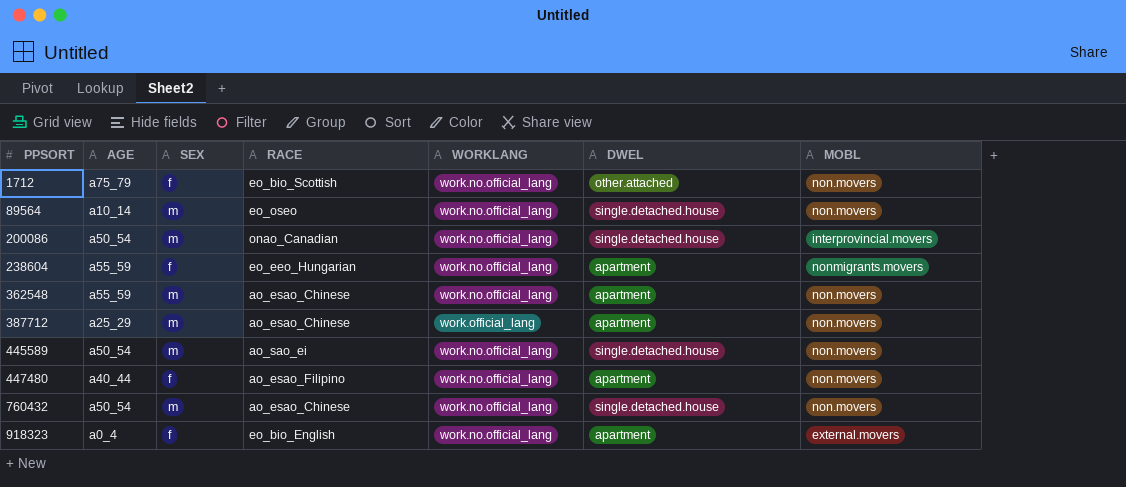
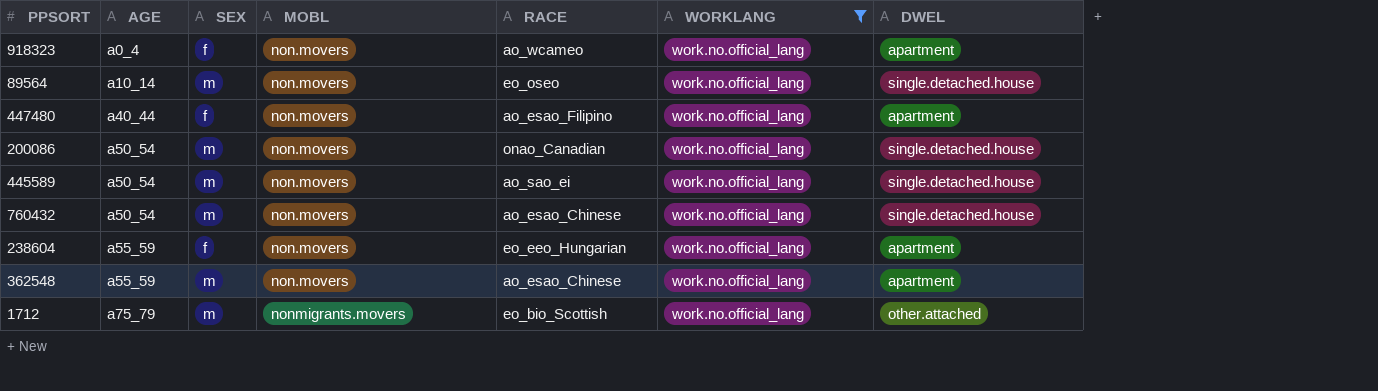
filter: none -> WORKLANG = work.no.official_lang
row order: PPSORT ascending -> AGE ascending
column MOBL | position: 7 -> 4
918323 | MOBL: external.movers -> non.movers
918323 | RACE: eo_bio_English -> ao_wcameo
200086 | MOBL: interprovincial.movers -> non.movers
238604 | MOBL: nonmigrants.movers -> non.movers
1712 | SEX: f -> m
1712 | MOBL: non.movers -> nonmigrants.movers

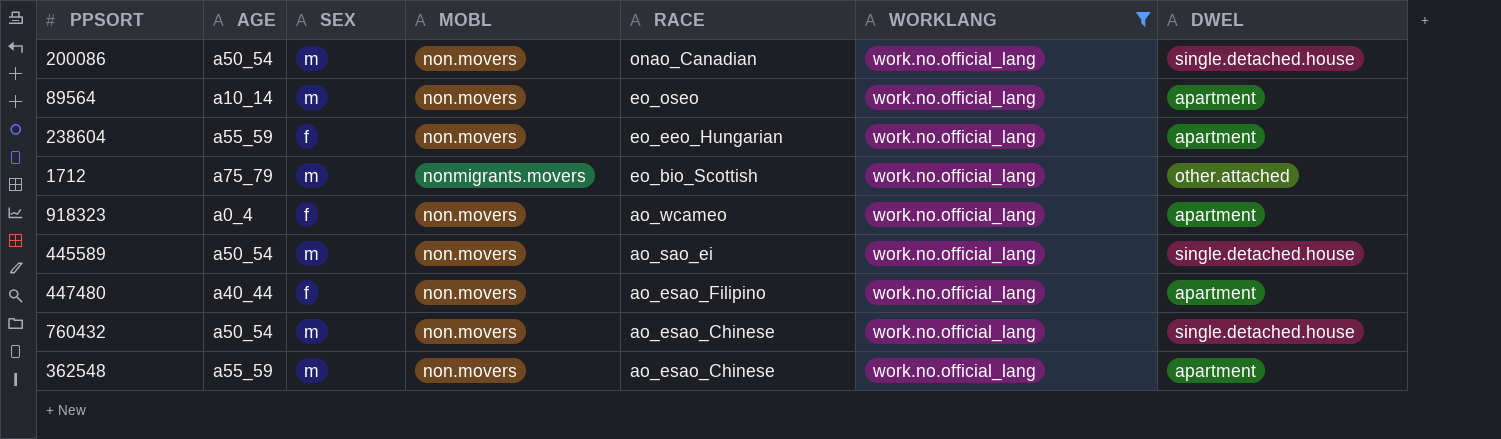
row order: AGE ascending -> RACE descending
89564 | DWEL: single.detached.house -> apartment

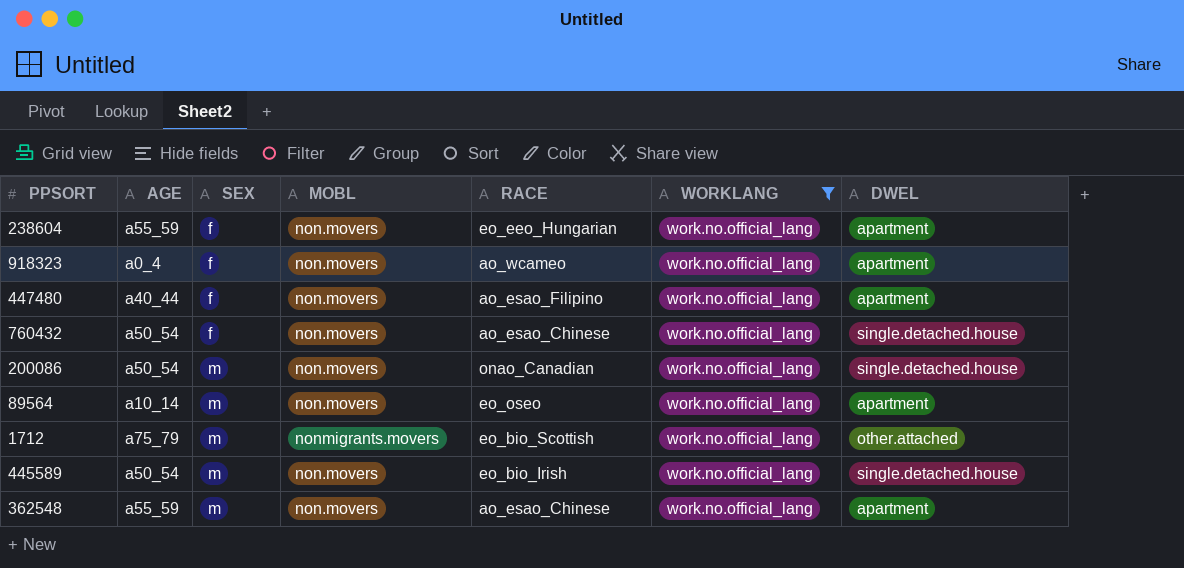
row order: RACE descending -> SEX ascending
760432 | SEX: m -> f
445589 | RACE: ao_sao_ei -> eo_bio_Irish

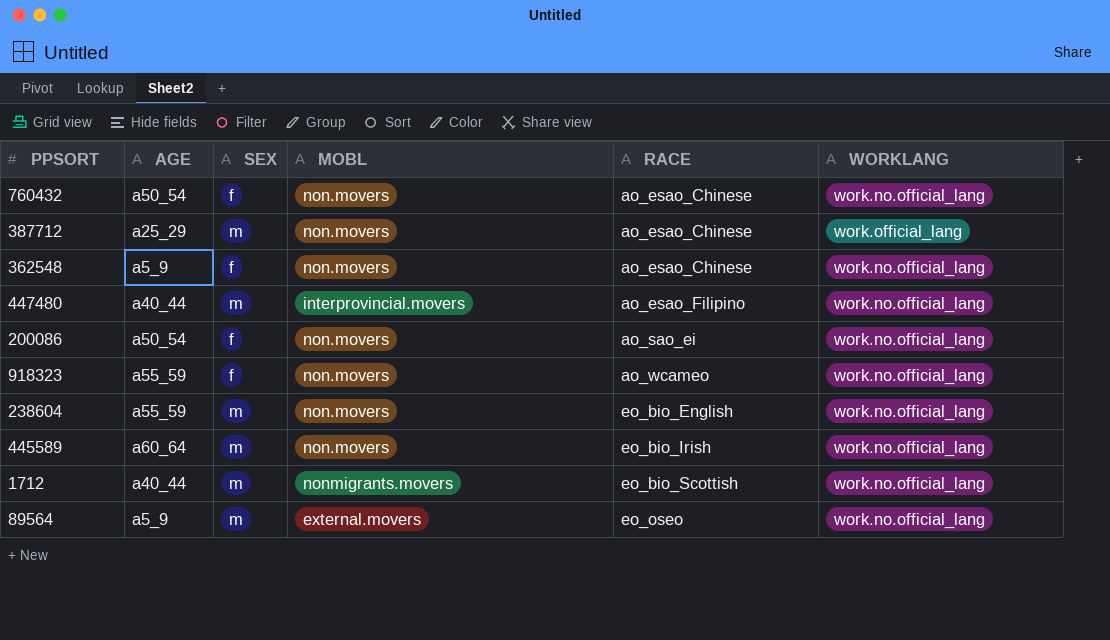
filter: WORKLANG = work.no.official_lang -> none
row order: SEX ascending -> RACE ascending
column DWEL | position: 7 -> none
362548 | AGE: a55_59 -> a5_9
362548 | SEX: m -> f
447480 | SEX: f -> m
447480 | MOBL: non.movers -> interprovincial.movers
200086 | SEX: m -> f
200086 | RACE: onao_Canadian -> ao_sao_ei
918323 | AGE: a0_4 -> a55_59
238604 | SEX: f -> m
238604 | RACE: eo_eeo_Hungarian -> eo_bio_English
445589 | AGE: a50_54 -> a60_64
1712 | AGE: a75_79 -> a40_44
89564 | AGE: a10_14 -> a5_9
89564 | MOBL: non.movers -> external.movers

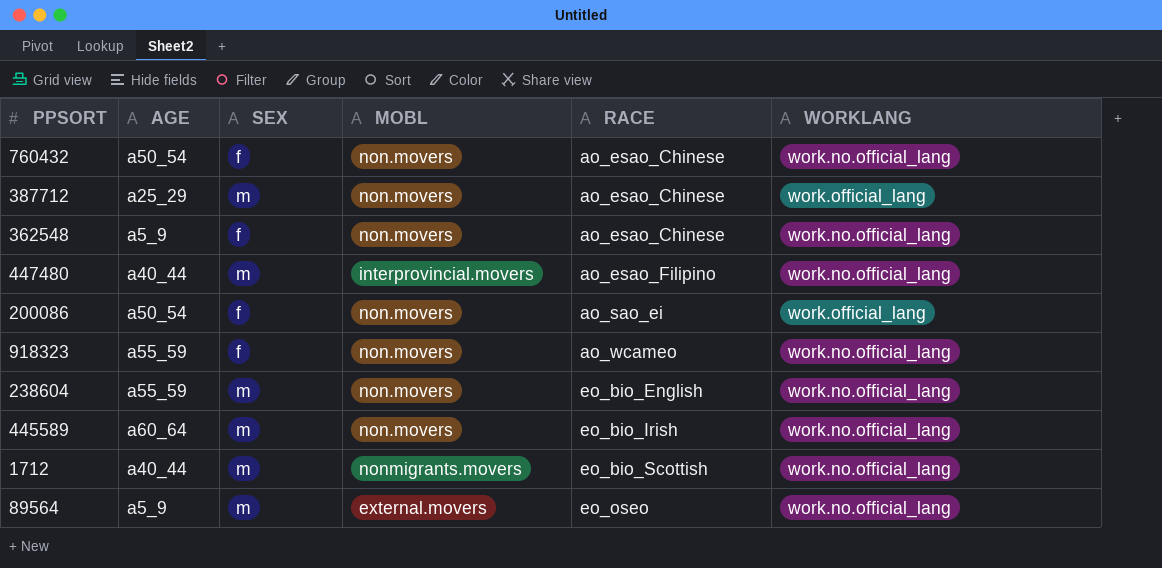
200086 | WORKLANG: work.no.official_lang -> work.official_lang

